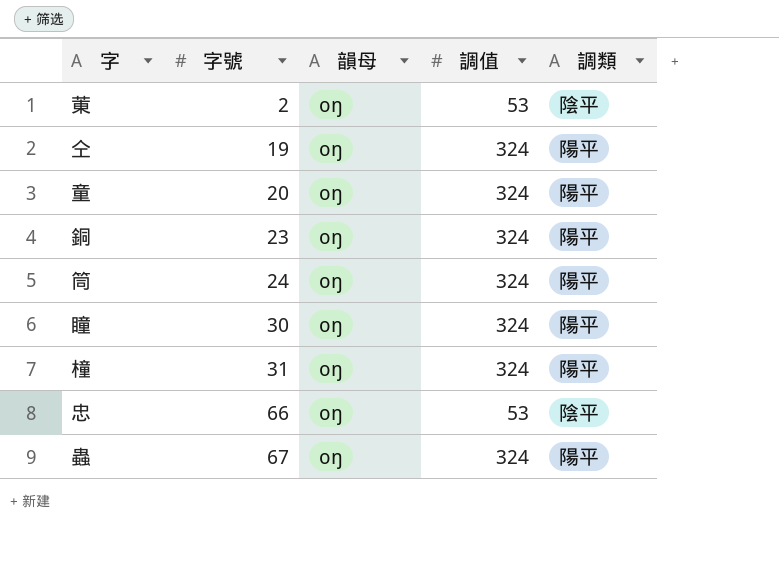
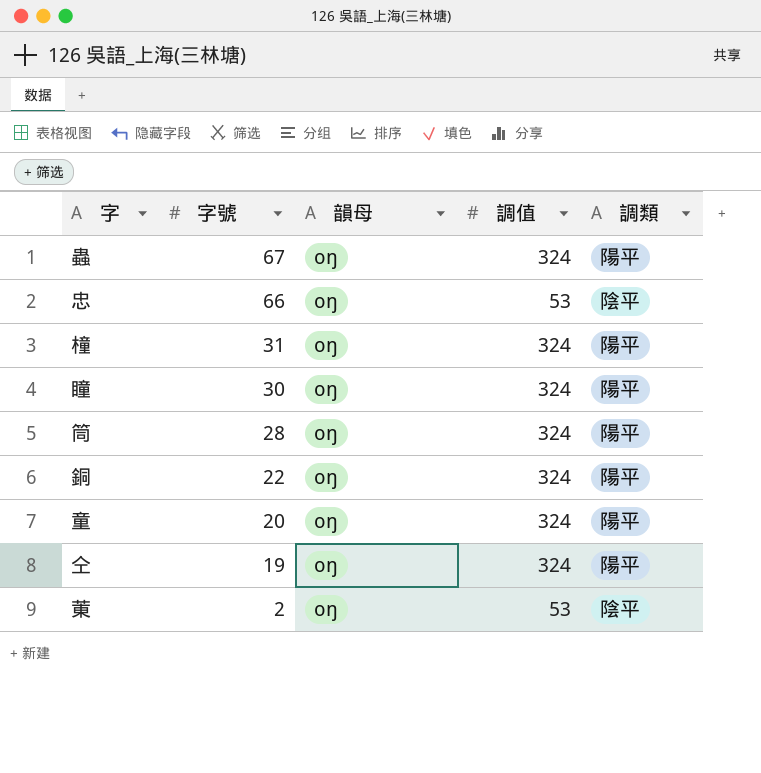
row order: 字號 ascending -> 字號 descending
筒 | 字號: 24 -> 28
銅 | 字號: 23 -> 22

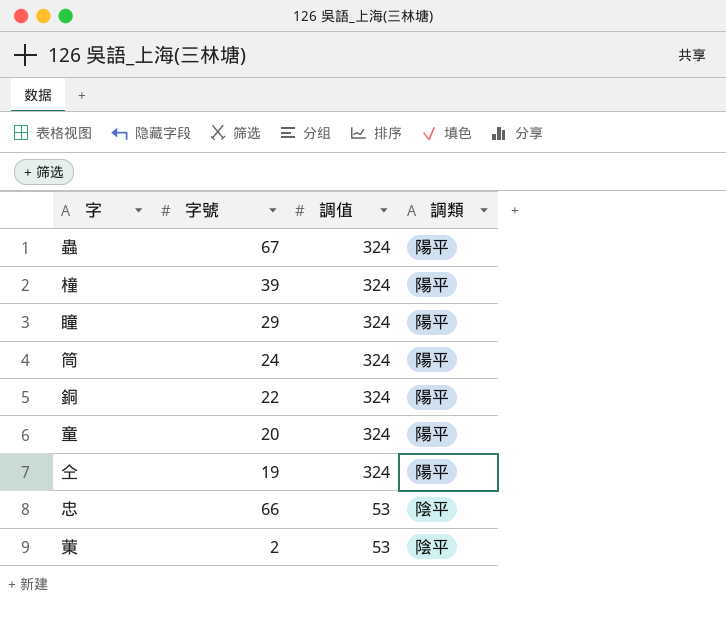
row order: 字號 descending -> 調值 descending
column 韻母 | position: 3 -> none
橦 | 字號: 31 -> 39
瞳 | 字號: 30 -> 29
筒 | 字號: 28 -> 24

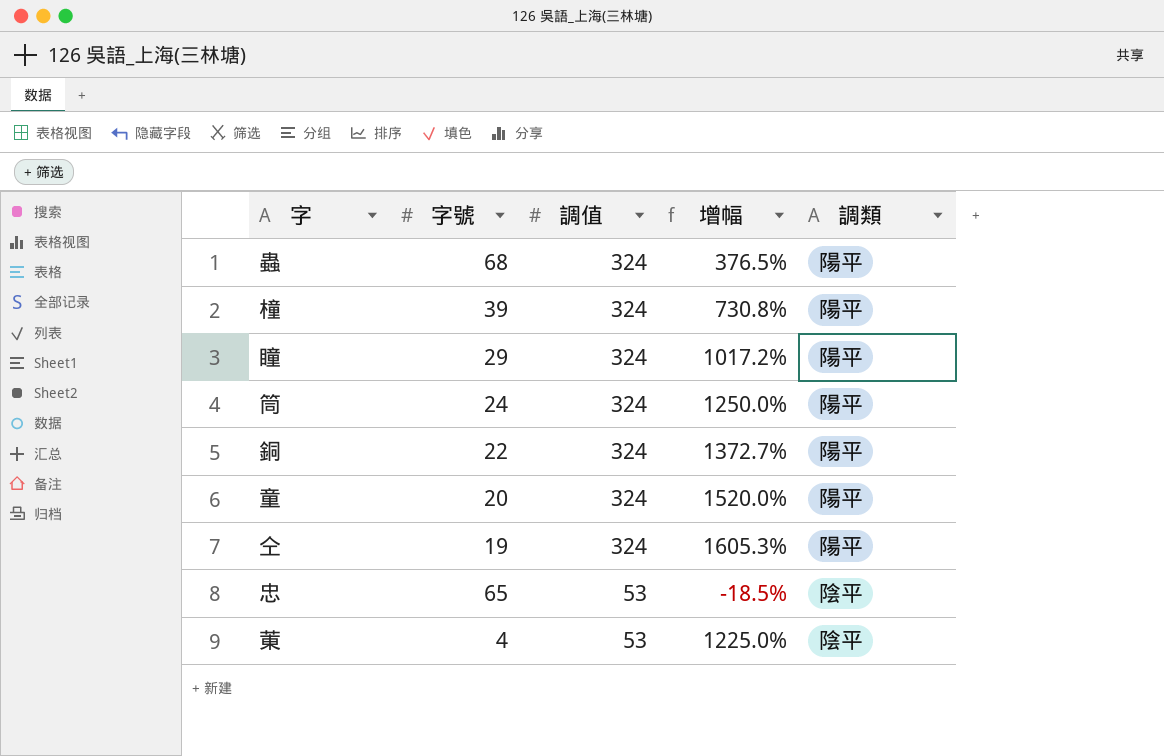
column 增幅 | formula: none -> ([調值] - [字號]) / [字號]
蟲 | 字號: 67 -> 68
忠 | 字號: 66 -> 65
菄 | 字號: 2 -> 4

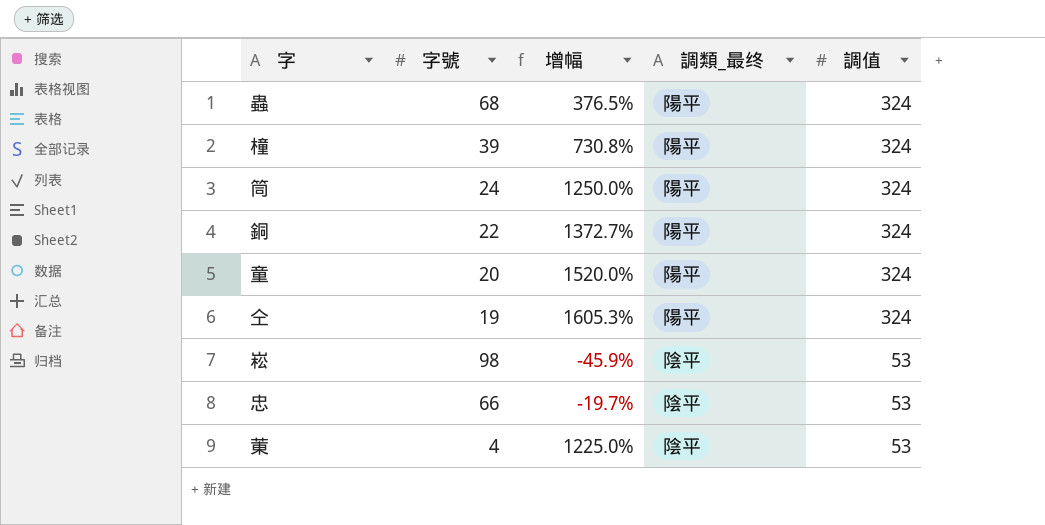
column name: 調類 -> 調類_最终
column 調值 | position: 3 -> 5
row 瞳: 29 | 324 | 1017.2% | 陽平 -> none
row 崧: none -> 98 | -45.9% | 陰平 | 53
忠 | 字號: 65 -> 66
忠 | 增幅: -18.5% -> -19.7%

